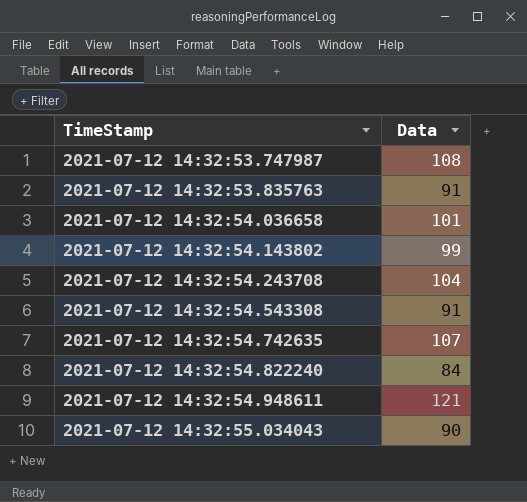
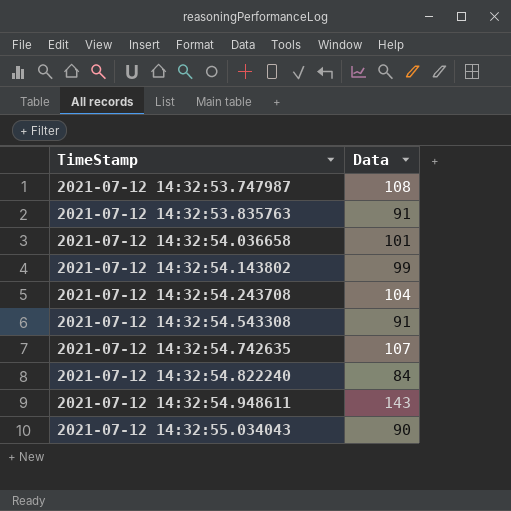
2021-07-12 14:32:54.948611 | Data: 121 -> 143

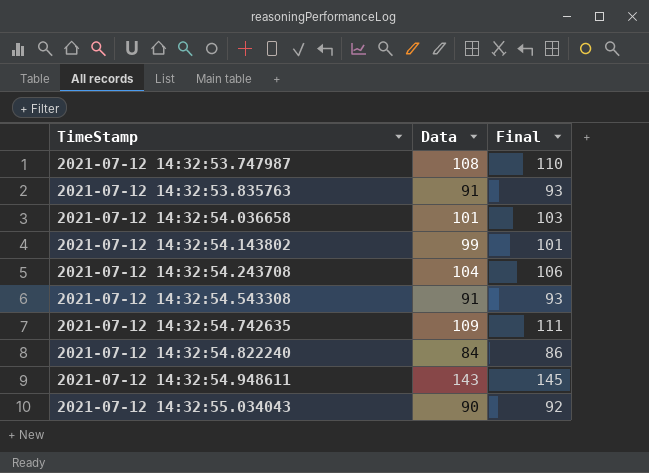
column Final | formula: none -> [Data] + 2
2021-07-12 14:32:54.742635 | Data: 107 -> 109

